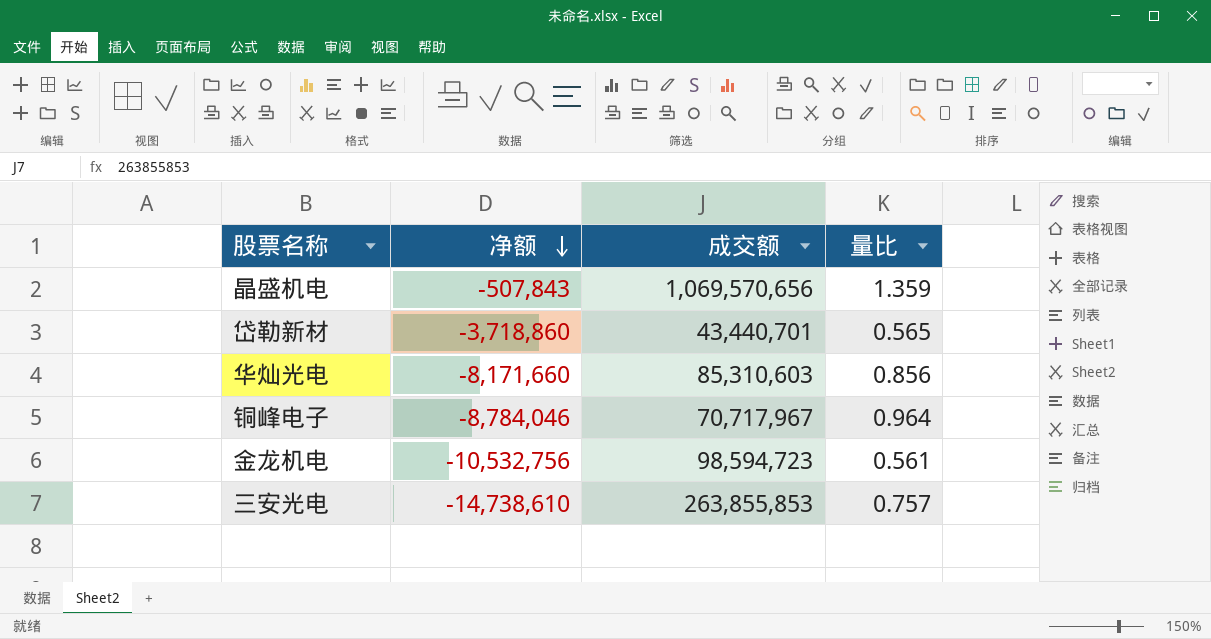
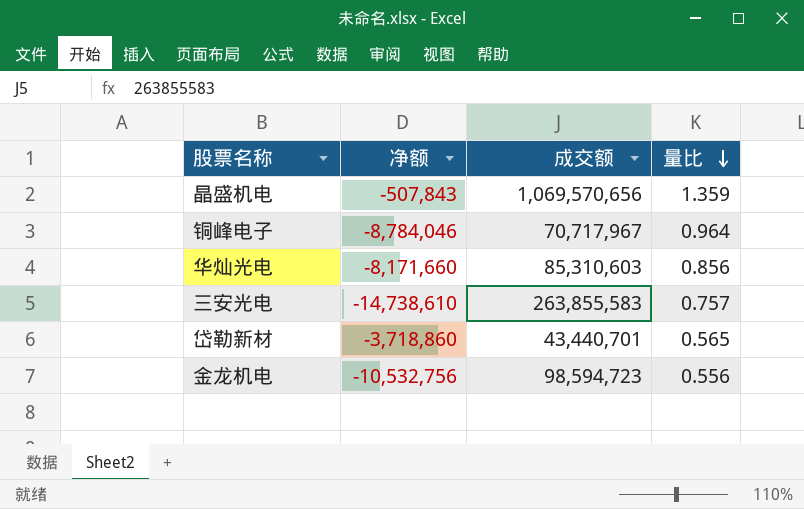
row order: 净额 descending -> 量比 descending
三安光电 | 成交额: 263,855,853 -> 263,855,583
金龙机电 | 量比: 0.561 -> 0.556

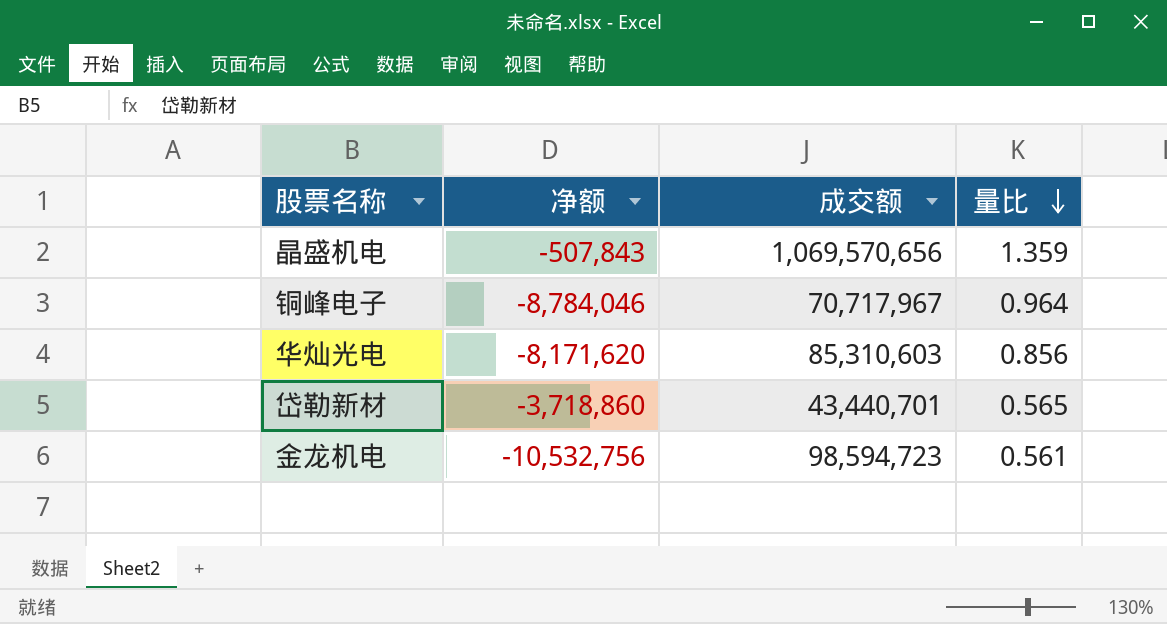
row 三安光电: -14,738,610 | 263,855,583 | 0.757 -> none
华灿光电 | 净额: -8,171,660 -> -8,171,620
金龙机电 | 量比: 0.556 -> 0.561

